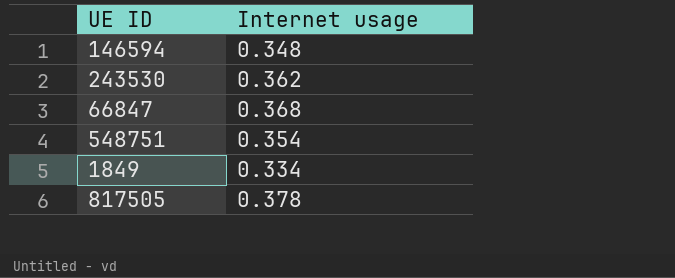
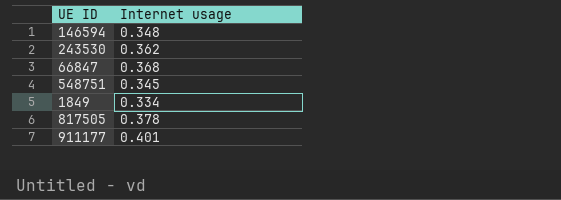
548751 | Internet usage: 0.354 -> 0.345
row 911177: none -> 0.401

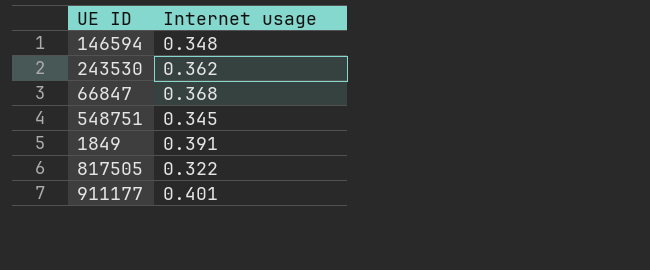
1849 | Internet usage: 0.334 -> 0.391
817505 | Internet usage: 0.378 -> 0.322

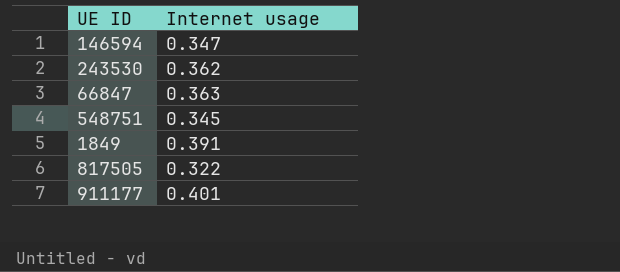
146594 | Internet usage: 0.348 -> 0.347
66847 | Internet usage: 0.368 -> 0.363

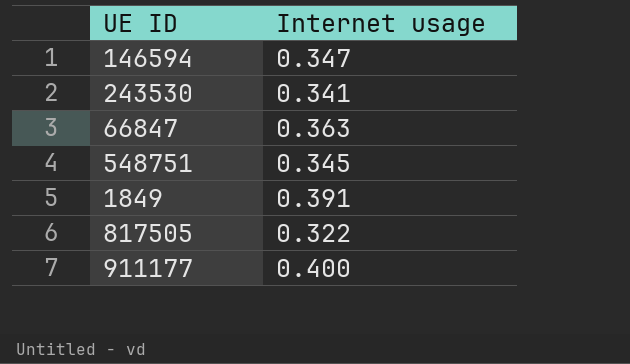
243530 | Internet usage: 0.362 -> 0.341
911177 | Internet usage: 0.401 -> 0.400

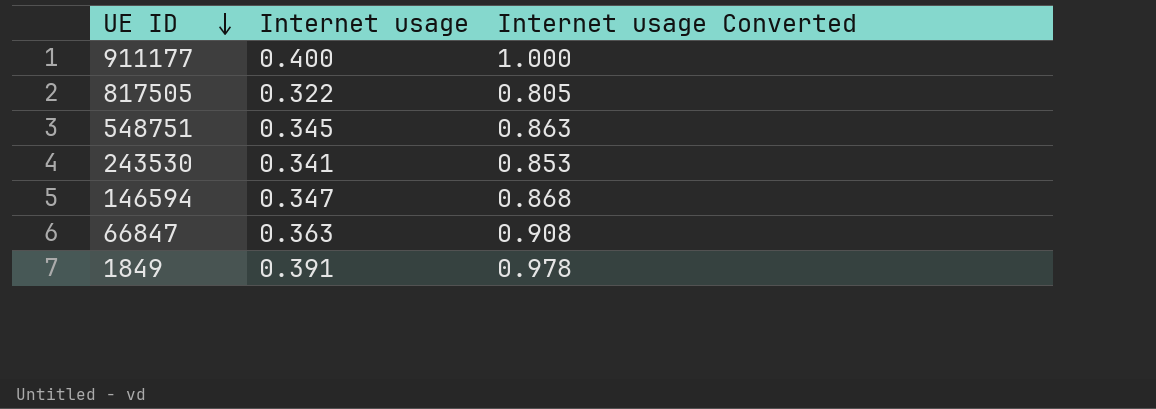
row order: none -> UE ID descending
column Internet usage Converted | formula: none -> [Internet usage] * 2.5

